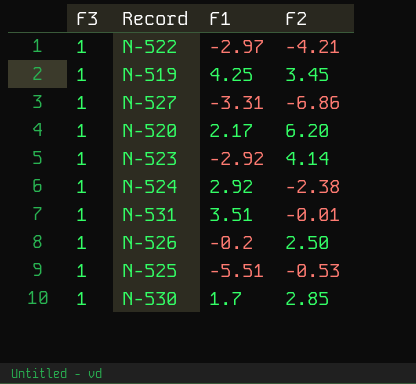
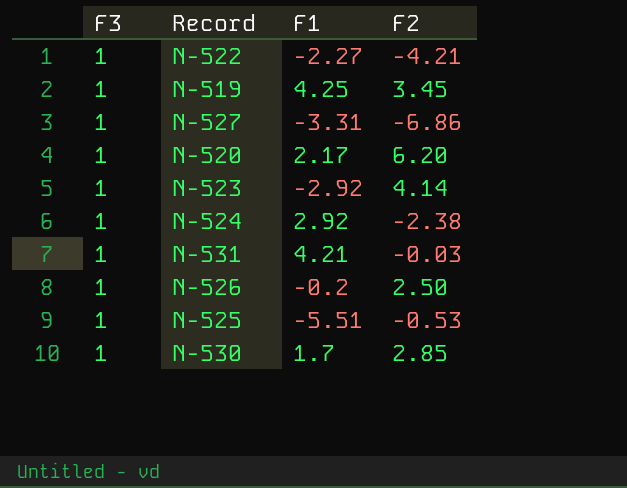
N-522 | F1: -2.97 -> -2.27
N-531 | F1: 3.51 -> 4.21
N-531 | F2: -0.01 -> -0.03

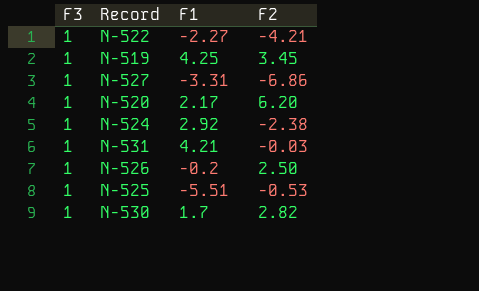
row N-523: 1 | -2.92 | 4.14 -> none
N-530 | F2: 2.85 -> 2.82

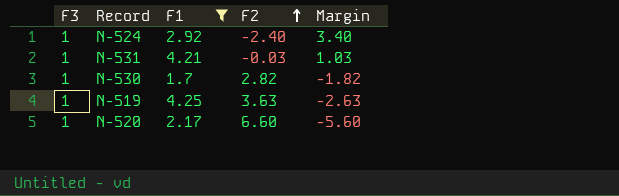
filter: none -> F1 >= 1.7
row order: none -> F2 ascending
column Margin | formula: none -> [F3] - [F2]
N-524 | F2: -2.38 -> -2.40
N-519 | F2: 3.45 -> 3.63
N-520 | F2: 6.20 -> 6.60

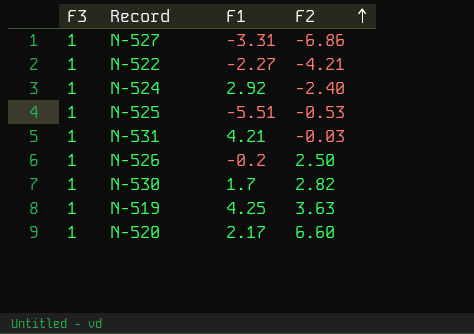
filter: F1 >= 1.7 -> none
column Margin | formula: [F3] - [F2] -> none

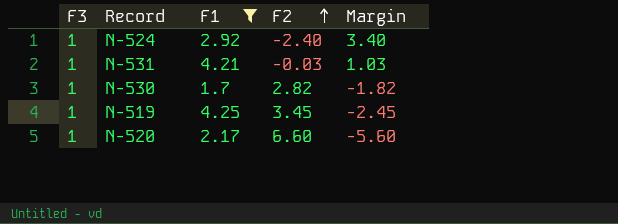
filter: none -> F1 >= 1.7
column Margin | formula: none -> [F3] - [F2]
N-519 | F2: 3.63 -> 3.45

